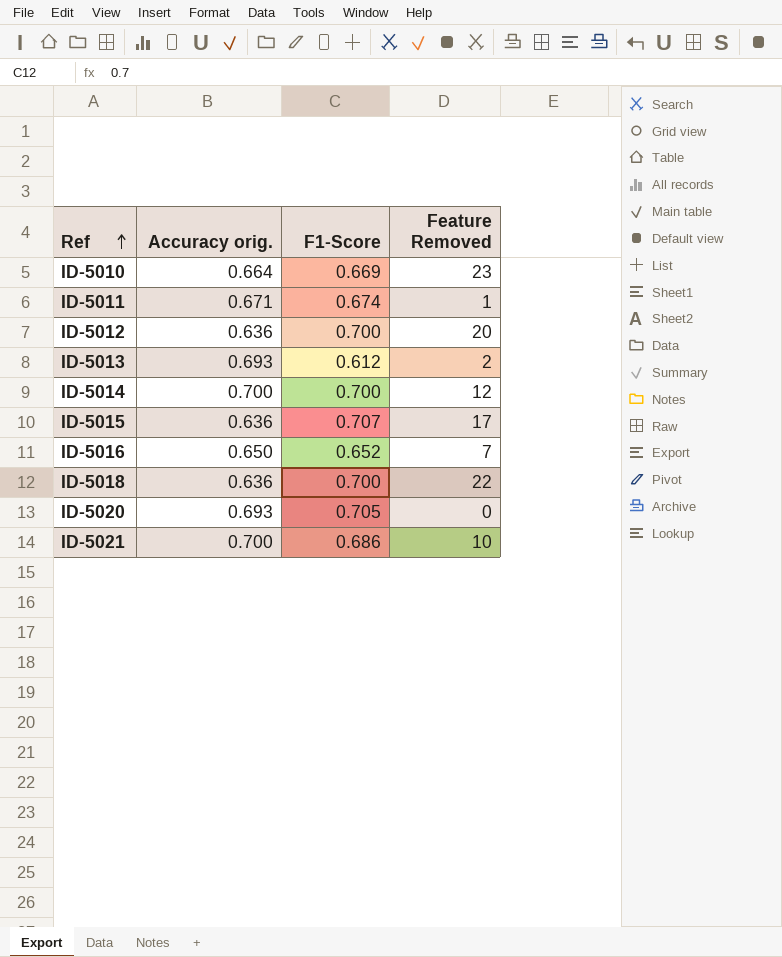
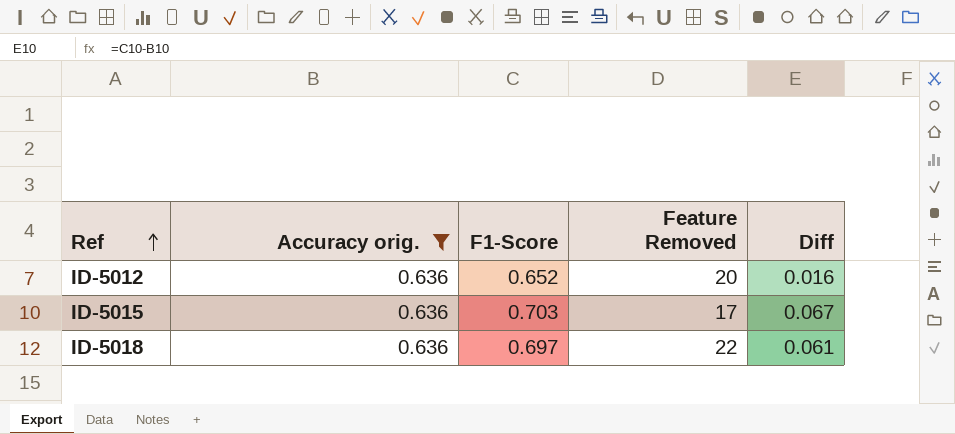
filter: none -> Accuracy orig. = 0.636
column Diff | formula: none -> [F1-Score] - [Accuracy orig.]
ID-5012 | F1-Score: 0.700 -> 0.652
ID-5015 | F1-Score: 0.707 -> 0.703
ID-5018 | F1-Score: 0.700 -> 0.697

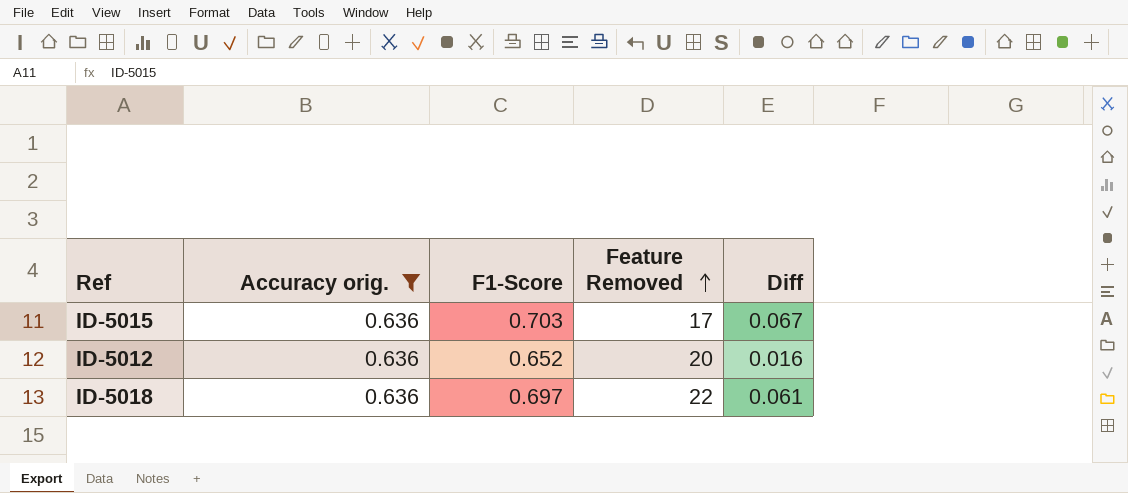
row order: Ref ascending -> Feature Removed ascending

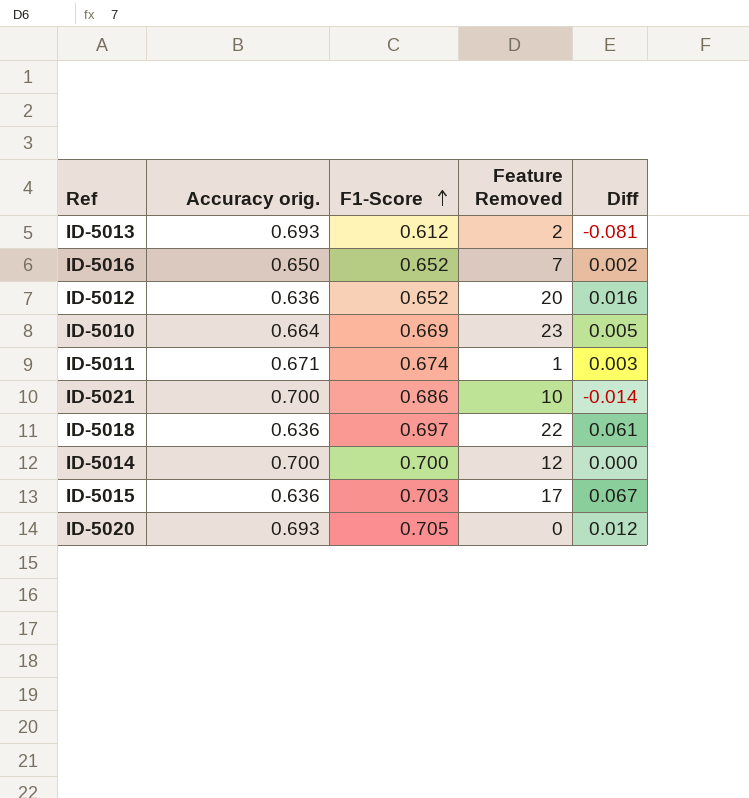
filter: Accuracy orig. = 0.636 -> none
row order: Feature Removed ascending -> F1-Score ascending

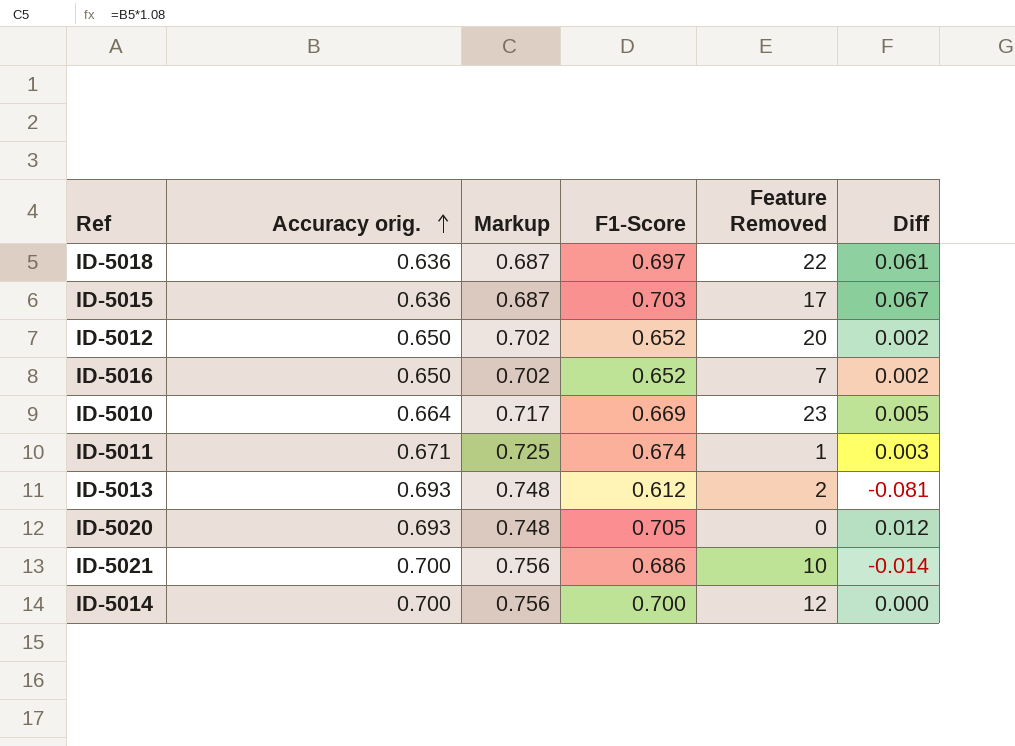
row order: F1-Score ascending -> Accuracy orig. ascending
column Markup | formula: none -> [Accuracy orig.] * 1.08
ID-5012 | Accuracy orig.: 0.636 -> 0.650
ID-5012 | Diff: 0.016 -> 0.002

